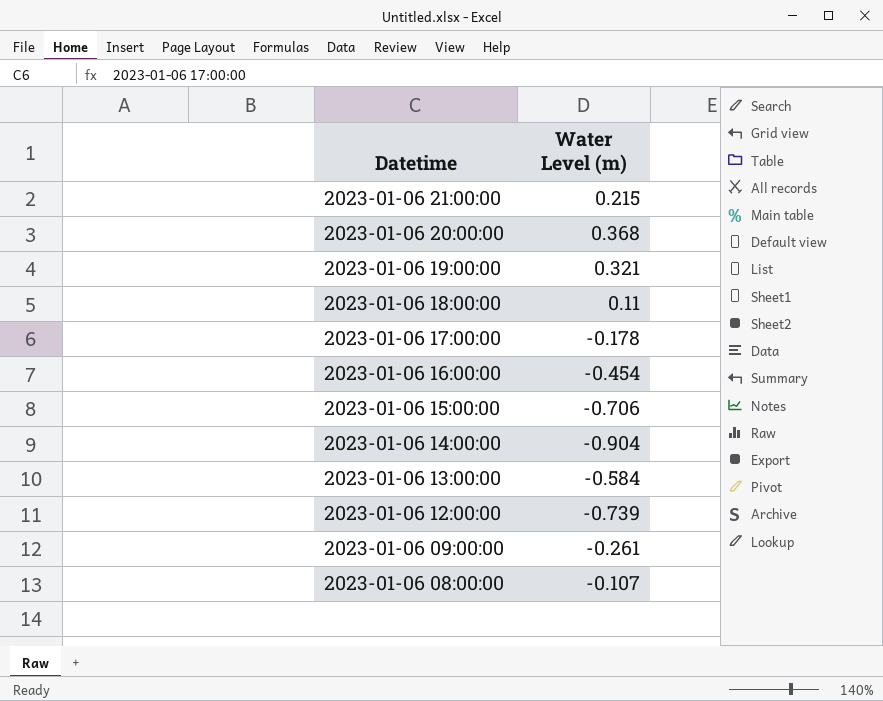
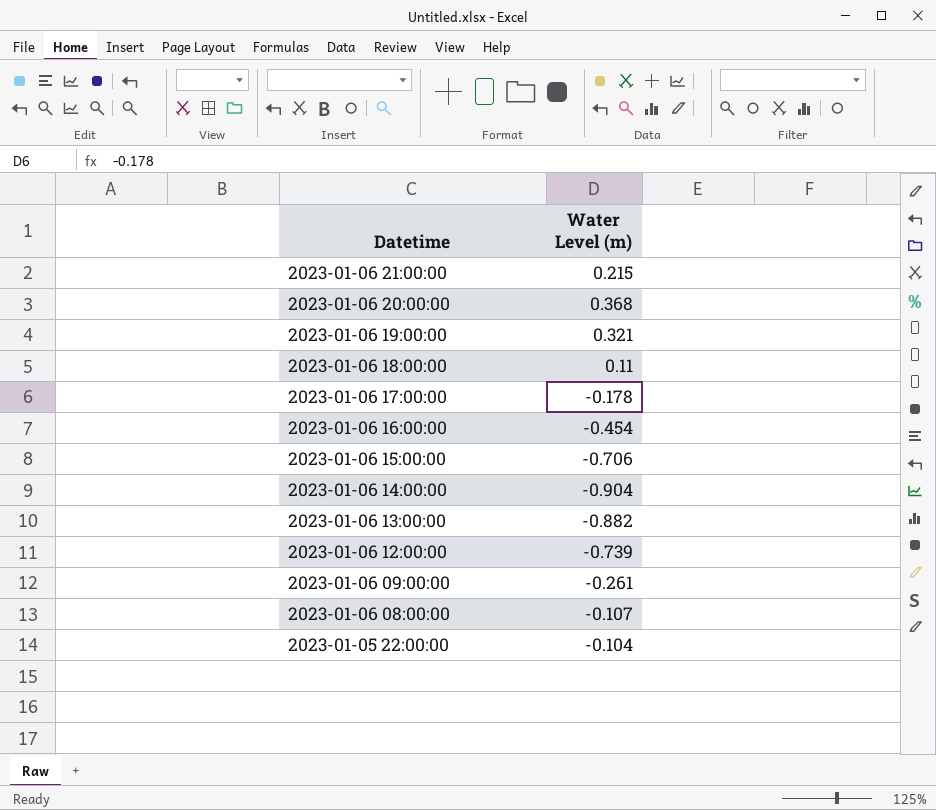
2023-01-06 13:00:00 | Water Level (m): -0.584 -> -0.882
row 2023-01-05 22:00:00: none -> -0.104

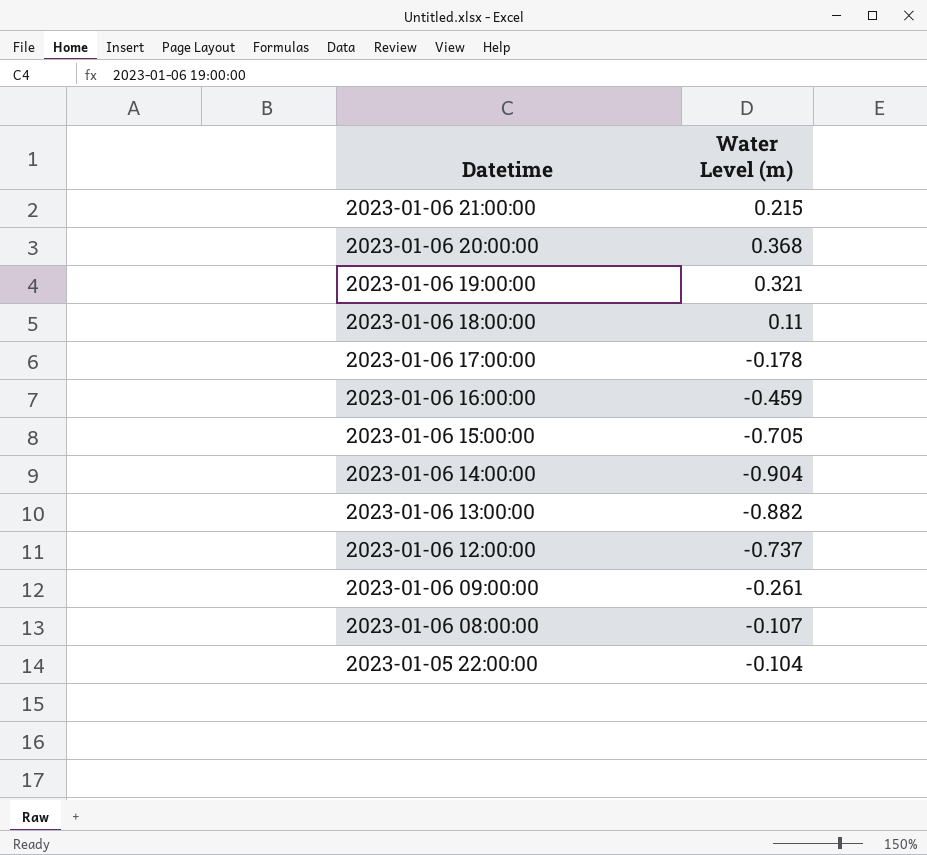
2023-01-06 16:00:00 | Water Level (m): -0.454 -> -0.459
2023-01-06 15:00:00 | Water Level (m): -0.706 -> -0.705
2023-01-06 12:00:00 | Water Level (m): -0.739 -> -0.737

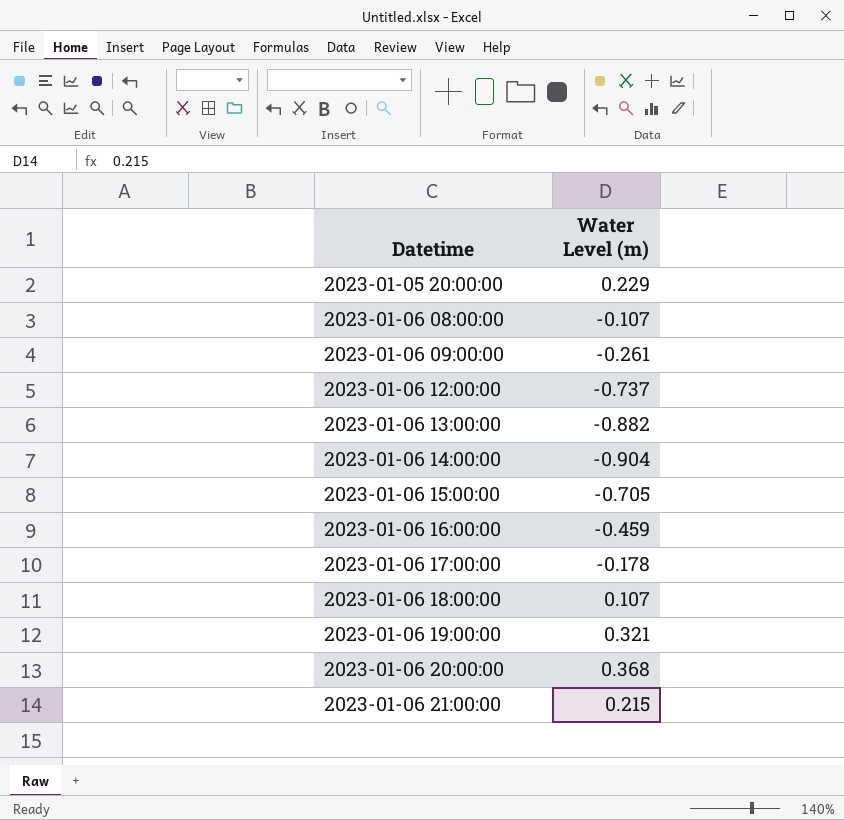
row order: Datetime descending -> Datetime ascending
row 2023-01-05 22:00:00: -0.104 -> none
row 2023-01-05 20:00:00: none -> 0.229
2023-01-06 18:00:00 | Water Level (m): 0.11 -> 0.107

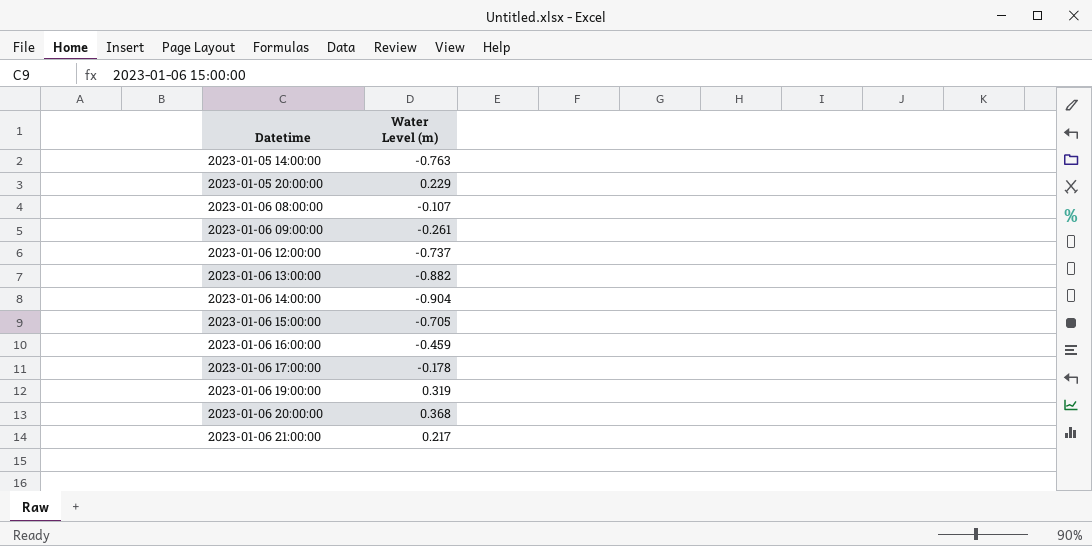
row 2023-01-06 18:00:00: 0.107 -> none
row 2023-01-05 14:00:00: none -> -0.763
2023-01-06 19:00:00 | Water Level (m): 0.321 -> 0.319
2023-01-06 21:00:00 | Water Level (m): 0.215 -> 0.217

